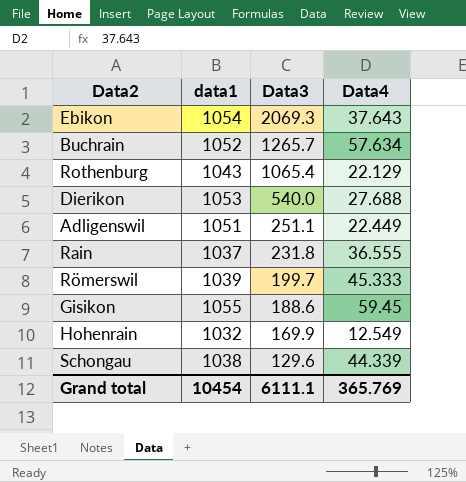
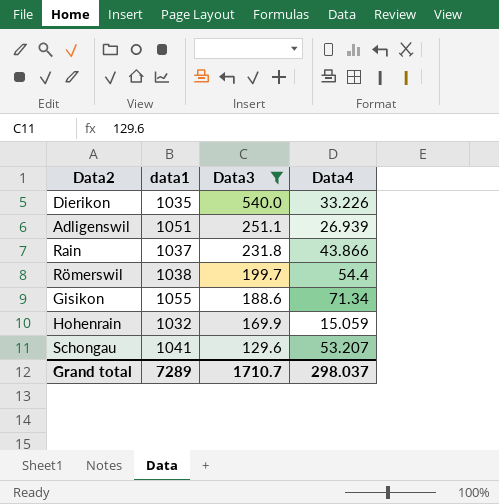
filter: none -> Data3 <= 540.0
Dierikon | data1: 1053 -> 1035
Dierikon | Data4: 27.688 -> 33.226
Adligenswil | Data4: 22.449 -> 26.939
Rain | Data4: 36.555 -> 43.866
Römerswil | data1: 1039 -> 1038
Römerswil | Data4: 45.333 -> 54.4
Gisikon | Data4: 59.45 -> 71.34
Hohenrain | Data4: 12.549 -> 15.059
Schongau | data1: 1038 -> 1041
Schongau | Data4: 44.339 -> 53.207
Grand total | data1: 10454 -> 7289
Grand total | Data3: 6111.1 -> 1710.7
Grand total | Data4: 365.769 -> 298.037

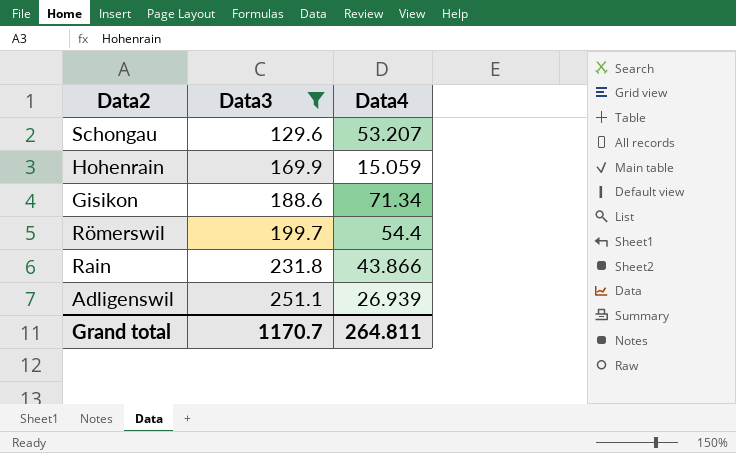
row order: Data3 descending -> Data3 ascending
column data1 | position: 2 -> none
row Dierikon: 1035 | 540.0 | 33.226 -> none
Grand total | Data3: 1710.7 -> 1170.7
Grand total | Data4: 298.037 -> 264.811

